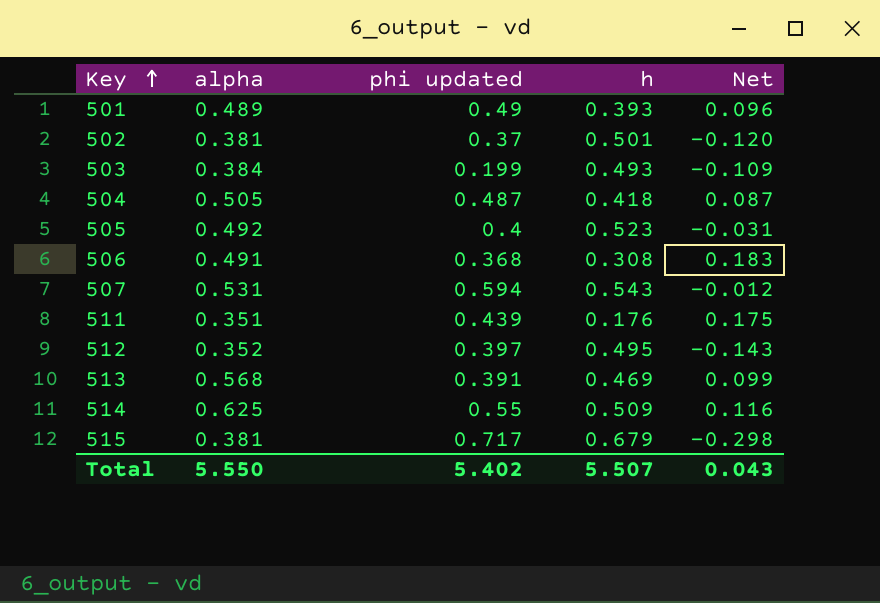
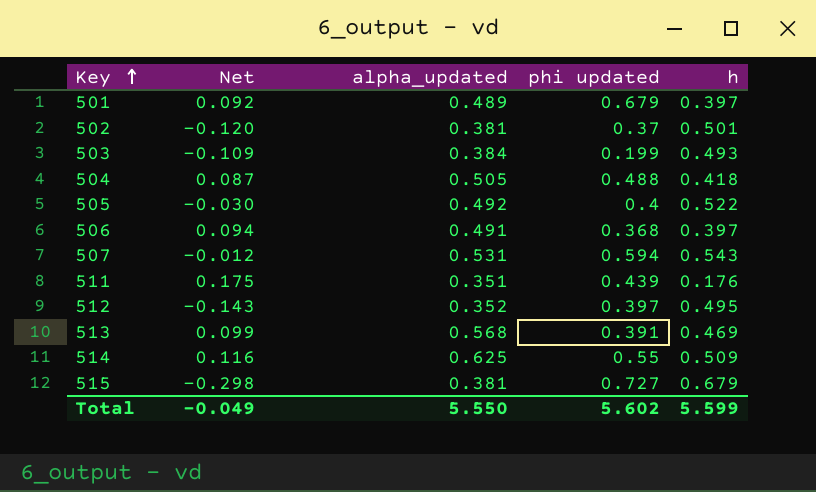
column Net | position: 5 -> 2
column name: alpha -> alpha_updated
501 | Net: 0.096 -> 0.092
501 | phi updated: 0.49 -> 0.679
501 | h: 0.393 -> 0.397
504 | phi updated: 0.487 -> 0.488
505 | Net: -0.031 -> -0.030
505 | h: 0.523 -> 0.522
506 | Net: 0.183 -> 0.094
506 | h: 0.308 -> 0.397
515 | phi updated: 0.717 -> 0.727
Total | Net: 0.043 -> -0.049
Total | phi updated: 5.402 -> 5.602
Total | h: 5.507 -> 5.599

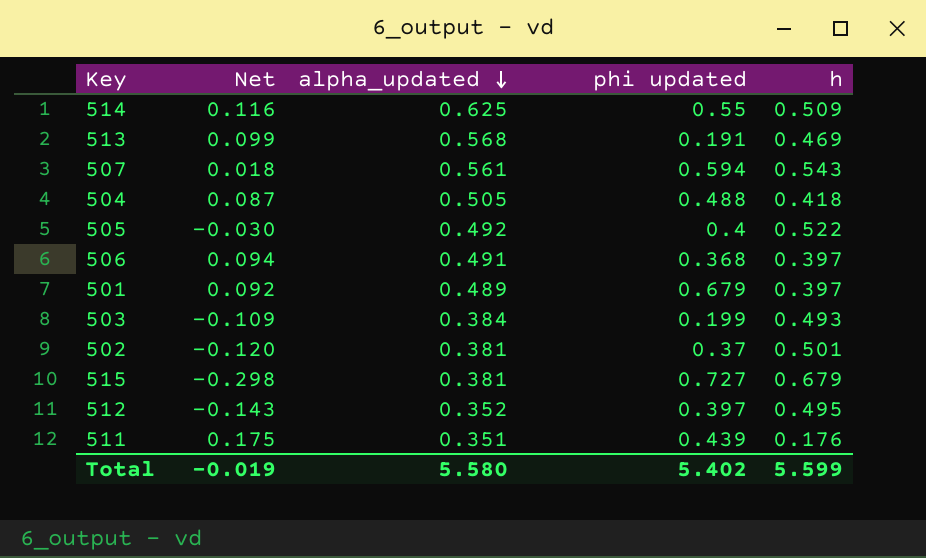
row order: Key ascending -> alpha_updated descending
513 | phi updated: 0.391 -> 0.191
507 | Net: -0.012 -> 0.018
507 | alpha_updated: 0.531 -> 0.561
Total | Net: -0.049 -> -0.019
Total | alpha_updated: 5.550 -> 5.580
Total | phi updated: 5.602 -> 5.402

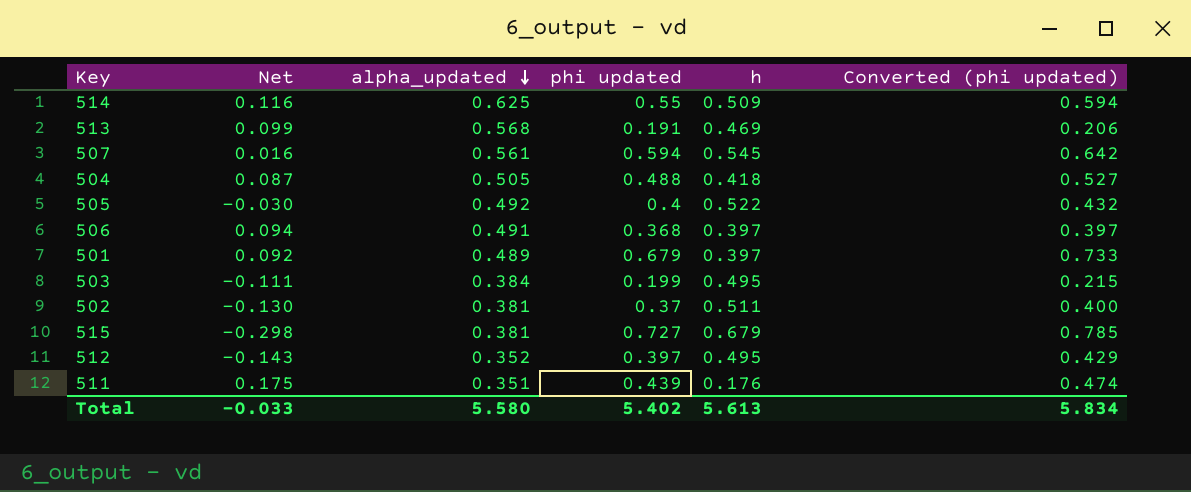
column Converted (phi updated) | formula: none -> [phi updated] * 1.08
507 | Net: 0.018 -> 0.016
507 | h: 0.543 -> 0.545
503 | Net: -0.109 -> -0.111
503 | h: 0.493 -> 0.495
502 | Net: -0.120 -> -0.130
502 | h: 0.501 -> 0.511
Total | Net: -0.019 -> -0.033
Total | h: 5.599 -> 5.613

